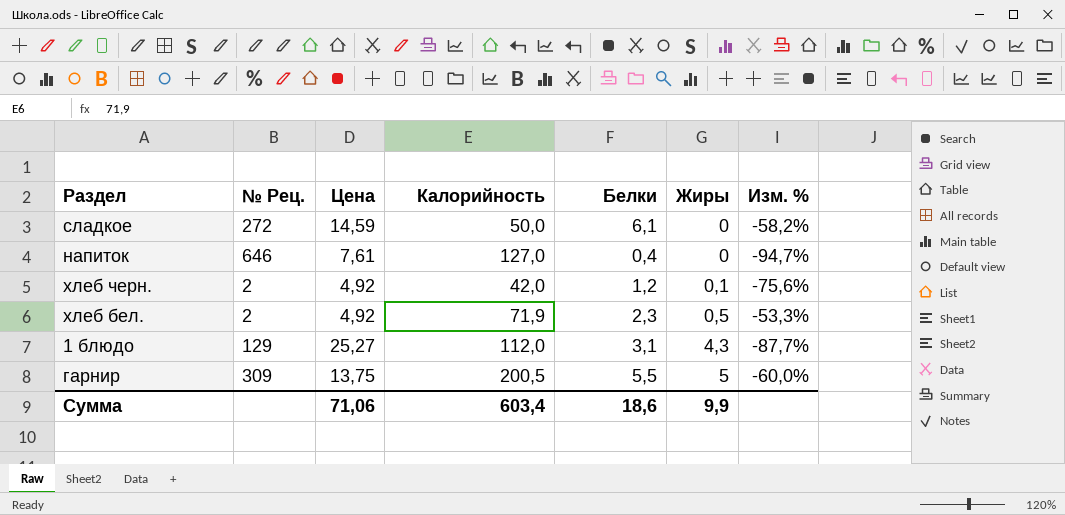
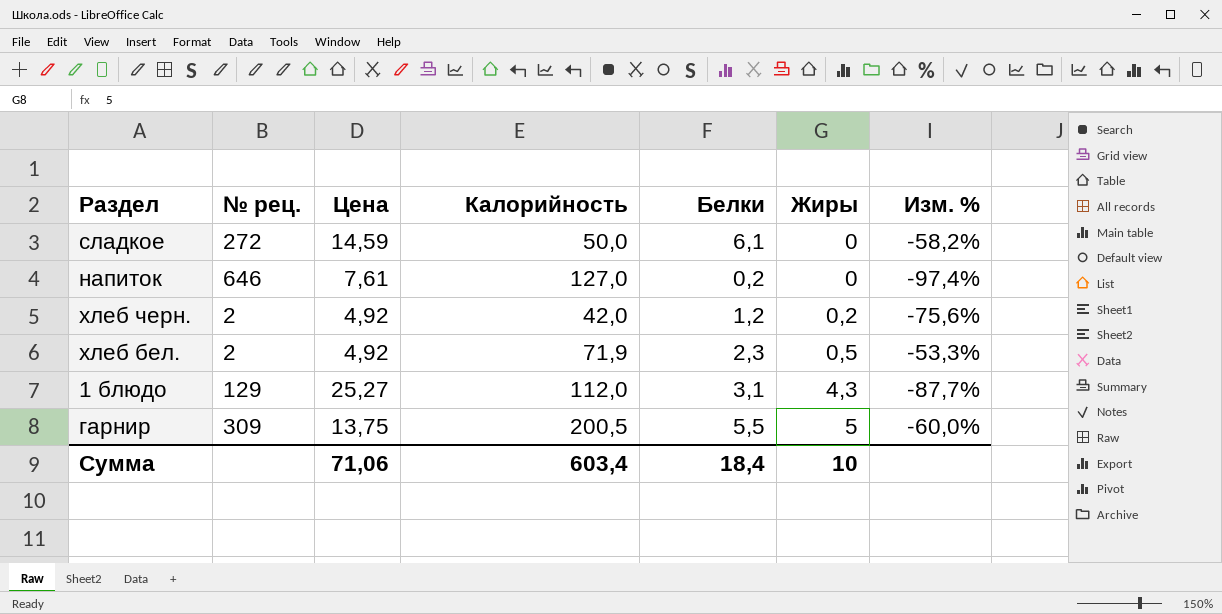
column name: № Рец. -> № рец.
напиток | Белки: 0,4 -> 0,2
напиток | Изм. %: -94,7% -> -97,4%
хлеб черн. | Жиры: 0,1 -> 0,2
Сумма | Белки: 18,6 -> 18,4
Сумма | Жиры: 9,9 -> 10

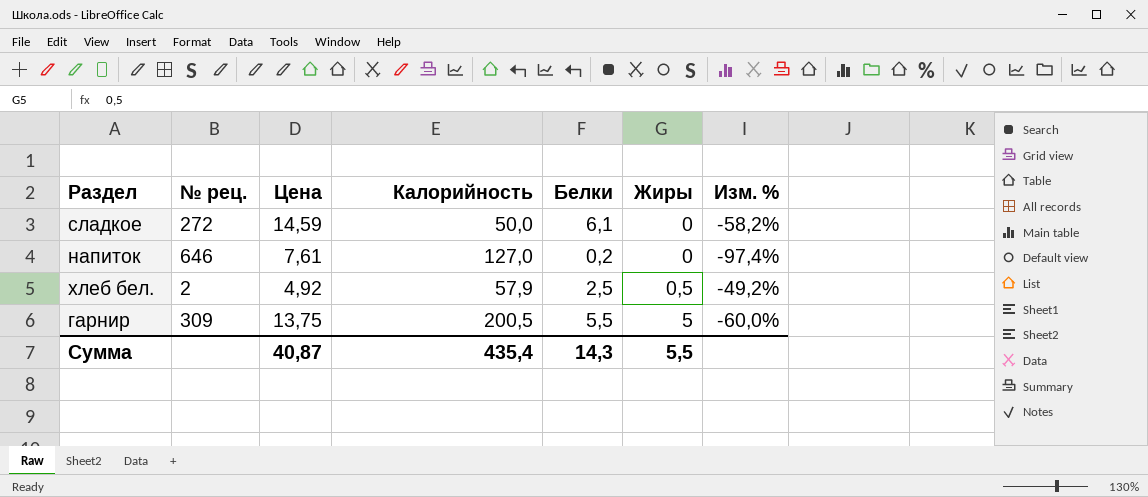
row хлеб черн.: 2 | 4,92 | 42,0 | 1,2 | 0,2 | -75,6% -> none
row 1 блюдо: 129 | 25,27 | 112,0 | 3,1 | 4,3 | -87,7% -> none
хлеб бел. | Калорийность: 71,9 -> 57,9
хлеб бел. | Белки: 2,3 -> 2,5
хлеб бел. | Изм. %: -53,3% -> -49,2%
Сумма | Цена: 71,06 -> 40,87
Сумма | Калорийность: 603,4 -> 435,4
Сумма | Белки: 18,4 -> 14,3
Сумма | Жиры: 10 -> 5,5

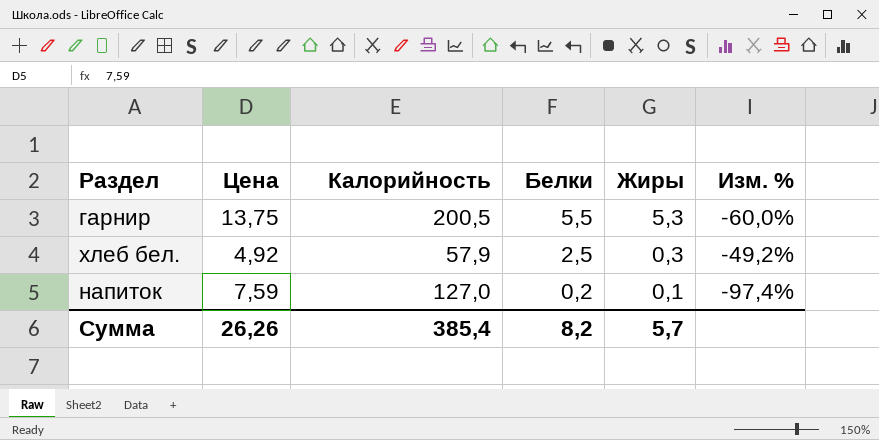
row order: Жиры ascending -> Белки descending
column № рец. | position: 2 -> none
row сладкое: 272 | 14,59 | 50,0 | 6,1 | 0 | -58,2% -> none
гарнир | Жиры: 5 -> 5,3
хлеб бел. | Жиры: 0,5 -> 0,3
напиток | Цена: 7,61 -> 7,59
напиток | Жиры: 0 -> 0,1
Сумма | Цена: 40,87 -> 26,26
Сумма | Калорийность: 435,4 -> 385,4
Сумма | Белки: 14,3 -> 8,2
Сумма | Жиры: 5,5 -> 5,7

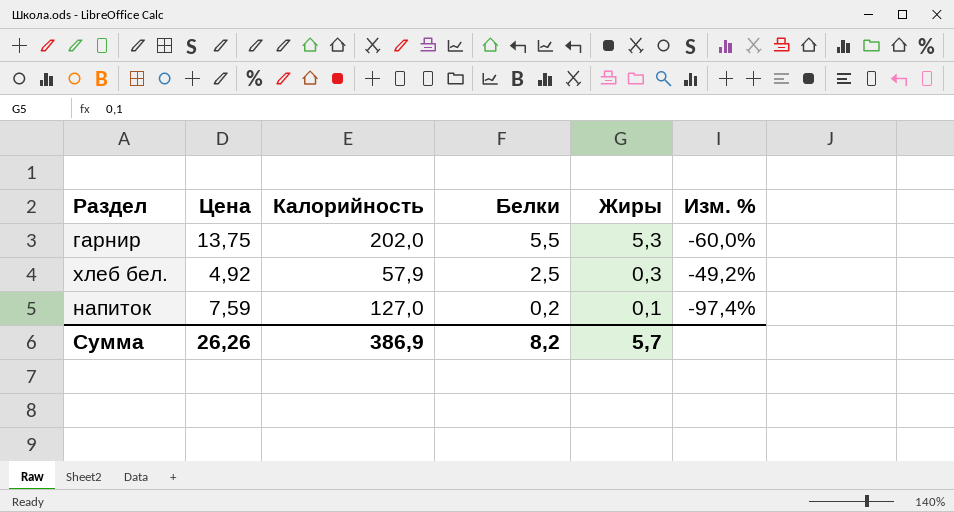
гарнир | Калорийность: 200,5 -> 202,0
Сумма | Калорийность: 385,4 -> 386,9

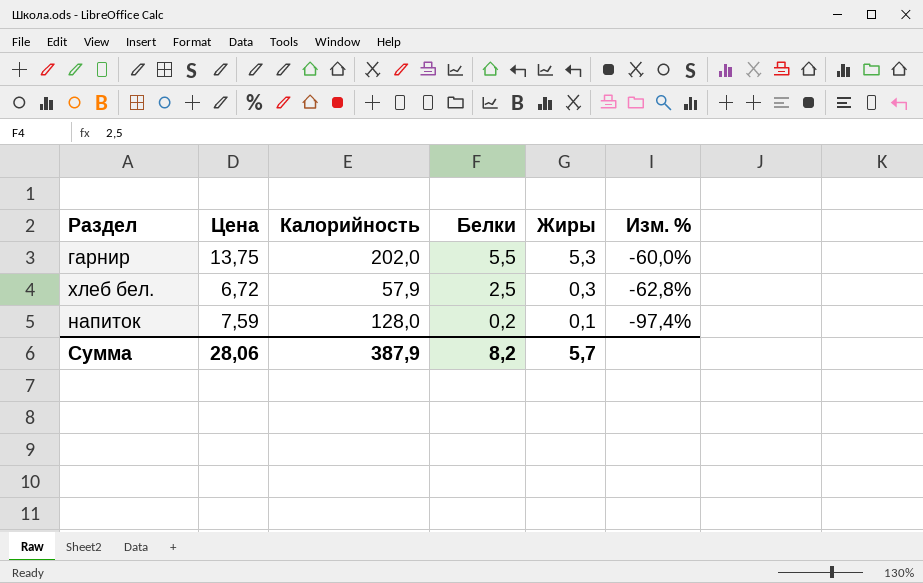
хлеб бел. | Цена: 4,92 -> 6,72
хлеб бел. | Изм. %: -49,2% -> -62,8%
напиток | Калорийность: 127,0 -> 128,0
Сумма | Цена: 26,26 -> 28,06
Сумма | Калорийность: 386,9 -> 387,9

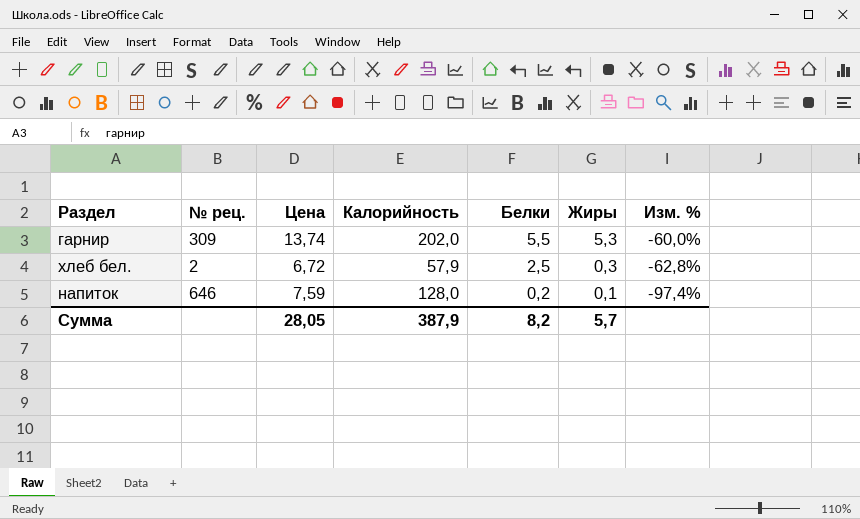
column № рец. | position: none -> 2
гарнир | Цена: 13,75 -> 13,74
Сумма | Цена: 28,06 -> 28,05

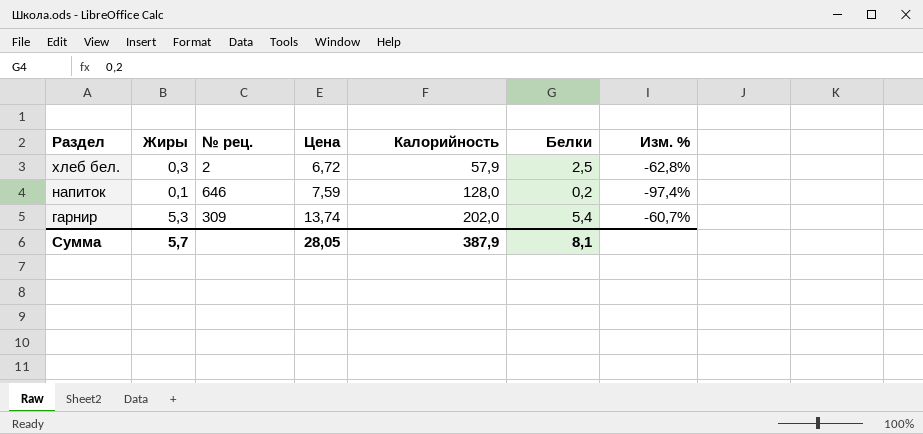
row order: Белки descending -> Раздел descending
column Жиры | position: 6 -> 2
гарнир | Белки: 5,5 -> 5,4
гарнир | Изм. %: -60,0% -> -60,7%
Сумма | Белки: 8,2 -> 8,1

